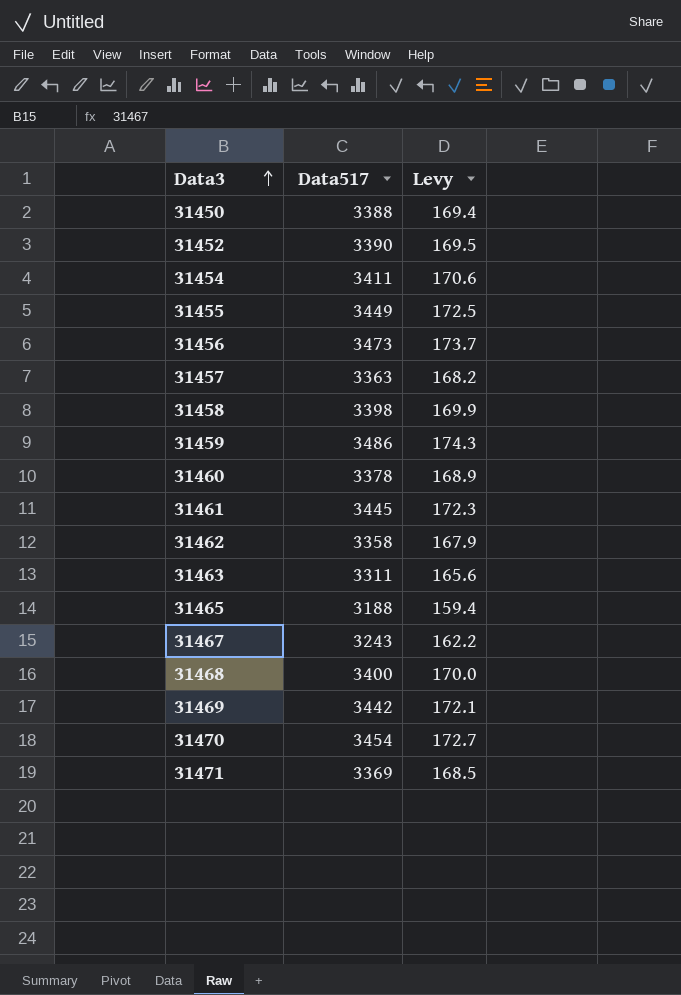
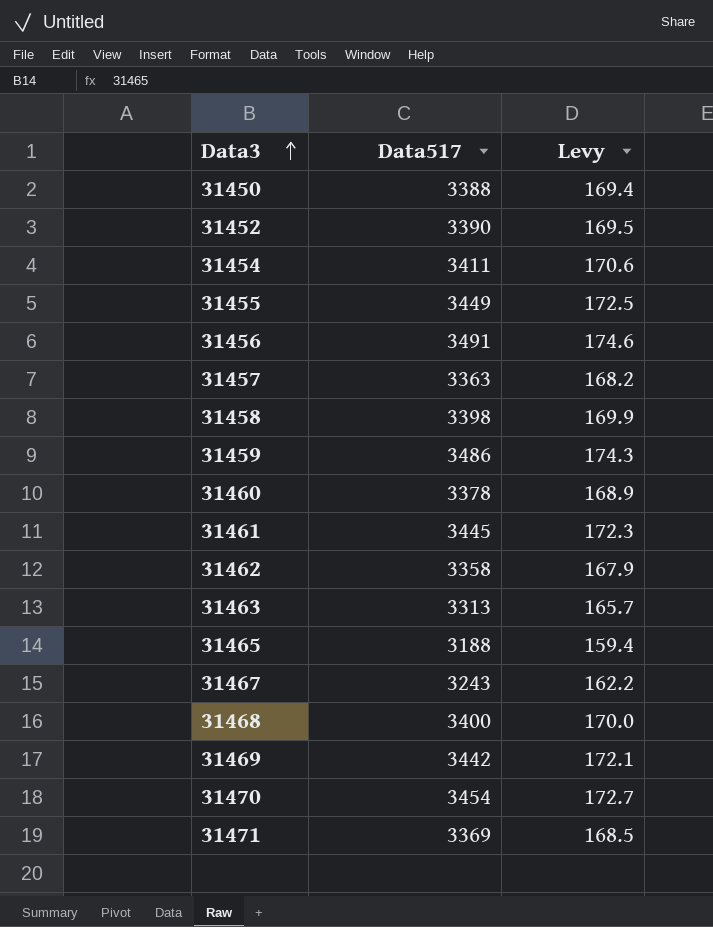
31456 | Data517: 3473 -> 3491
31456 | Levy: 173.7 -> 174.6
31463 | Data517: 3311 -> 3313
31463 | Levy: 165.6 -> 165.7

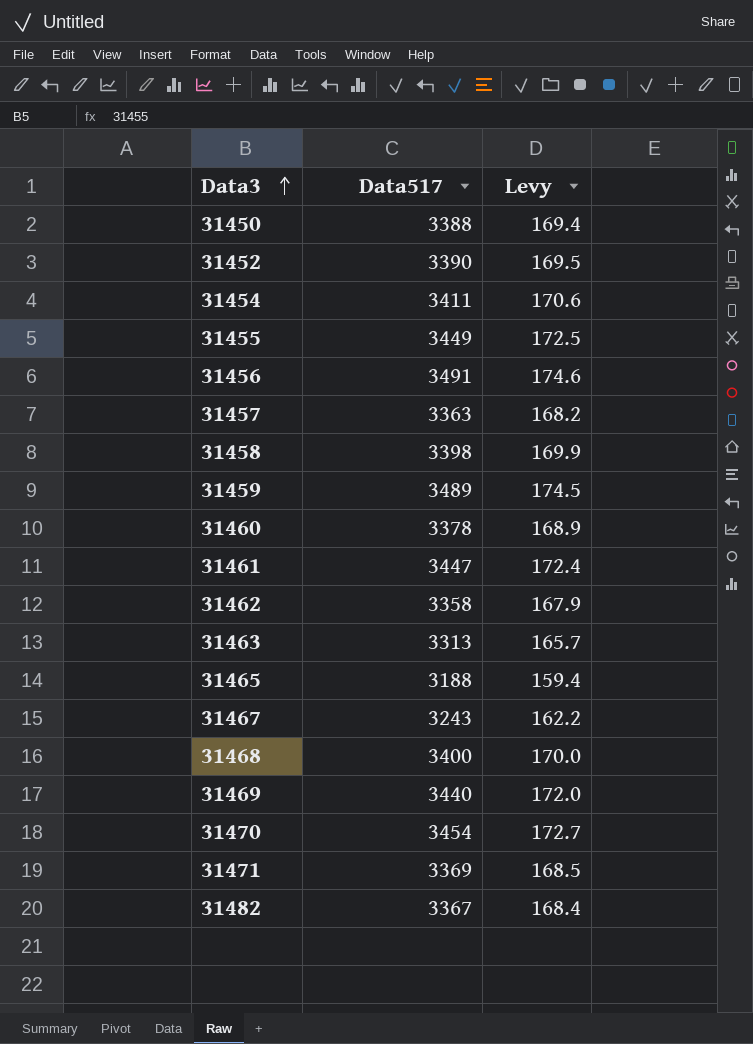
31459 | Data517: 3486 -> 3489
31459 | Levy: 174.3 -> 174.5
31461 | Data517: 3445 -> 3447
31461 | Levy: 172.3 -> 172.4
31469 | Data517: 3442 -> 3440
31469 | Levy: 172.1 -> 172.0
row 31482: none -> 3367 | 168.4

